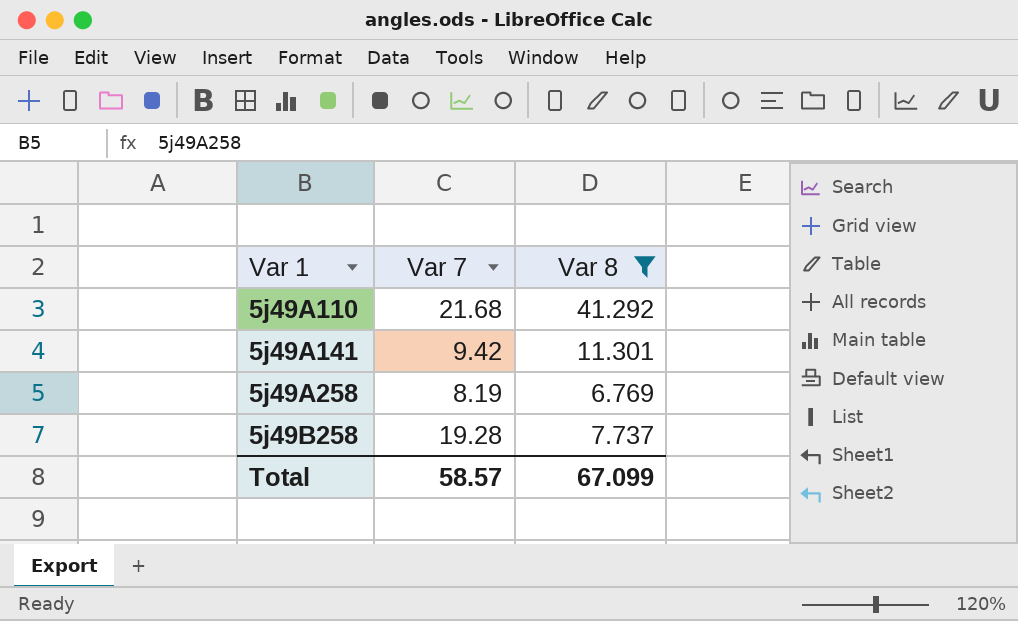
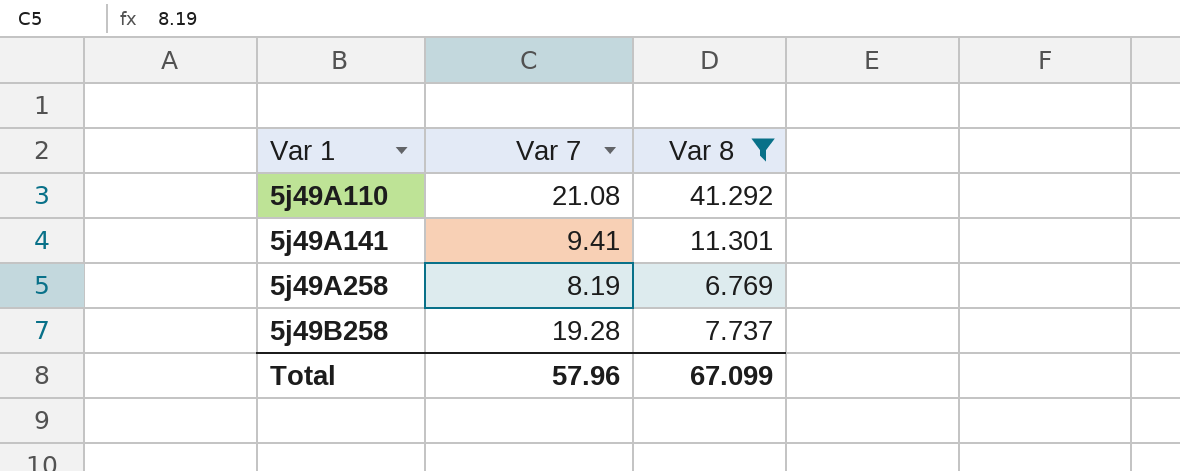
5j49A110 | Var 7: 21.68 -> 21.08
5j49A141 | Var 7: 9.42 -> 9.41
Total | Var 7: 58.57 -> 57.96

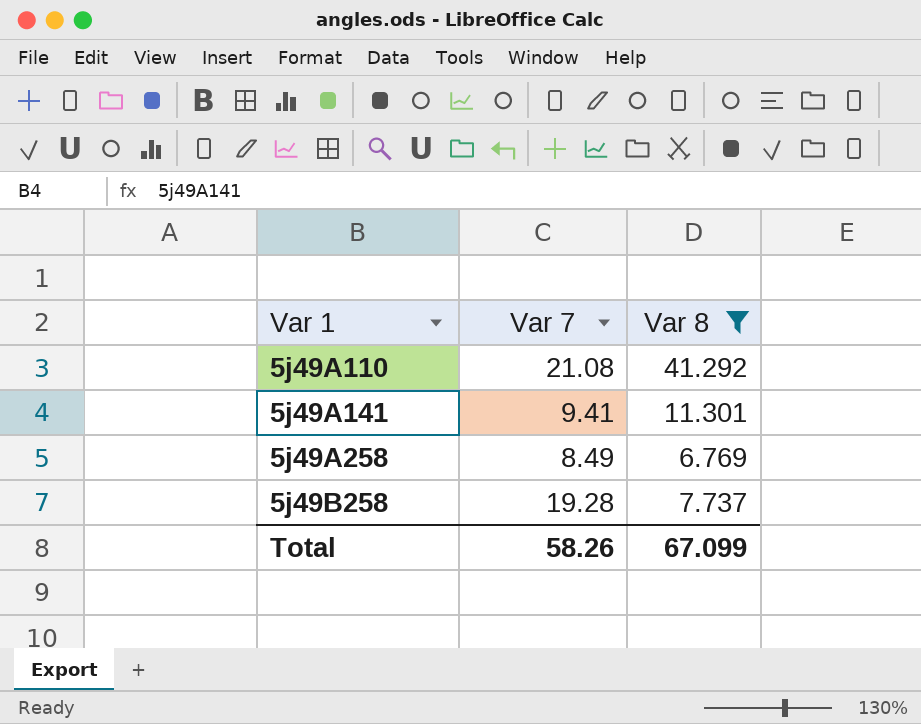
5j49A258 | Var 7: 8.19 -> 8.49
Total | Var 7: 57.96 -> 58.26

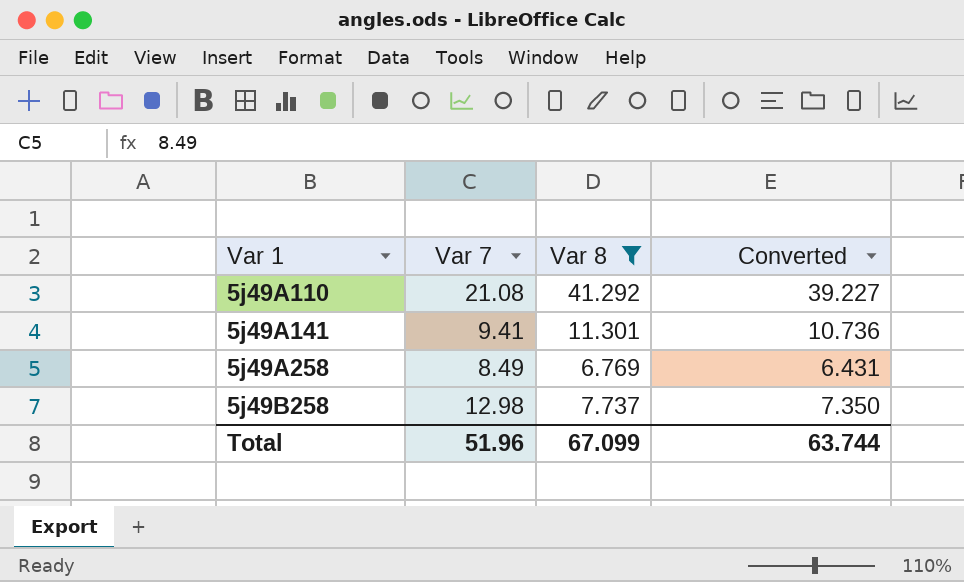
column Converted | formula: none -> [Var 8] * 0.95
5j49B258 | Var 7: 19.28 -> 12.98
Total | Var 7: 58.26 -> 51.96

